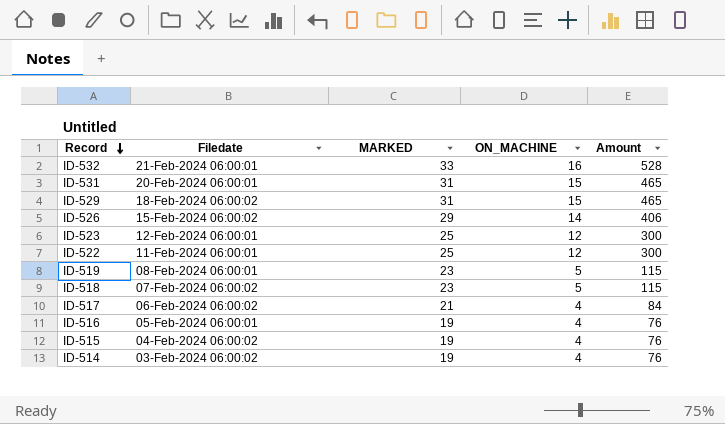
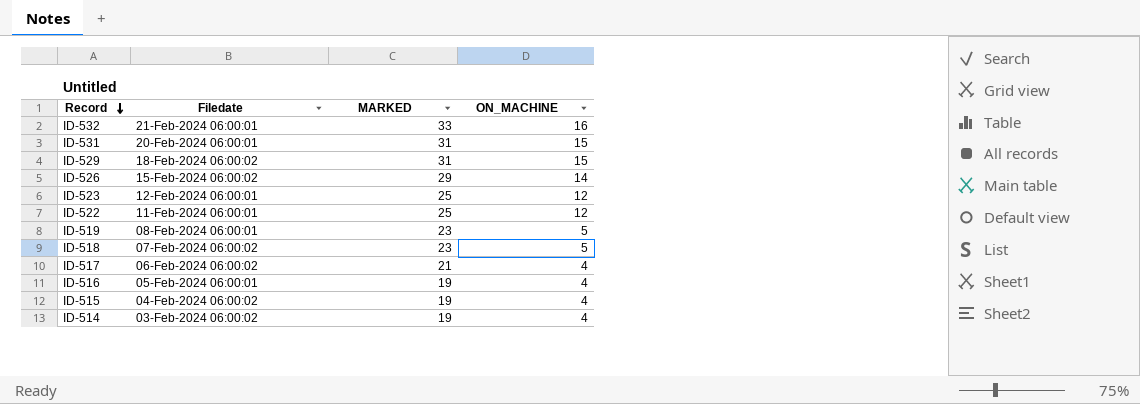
column Amount | formula: [MARKED] * [ON_MACHINE] -> none

